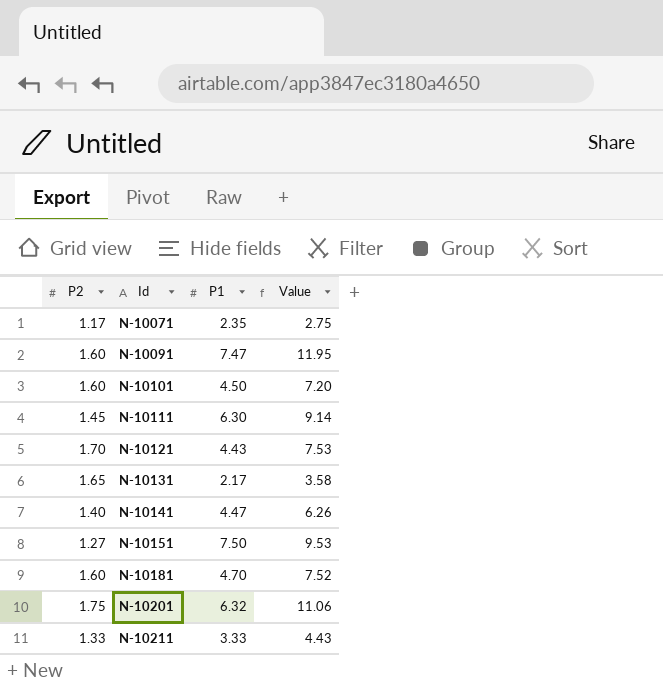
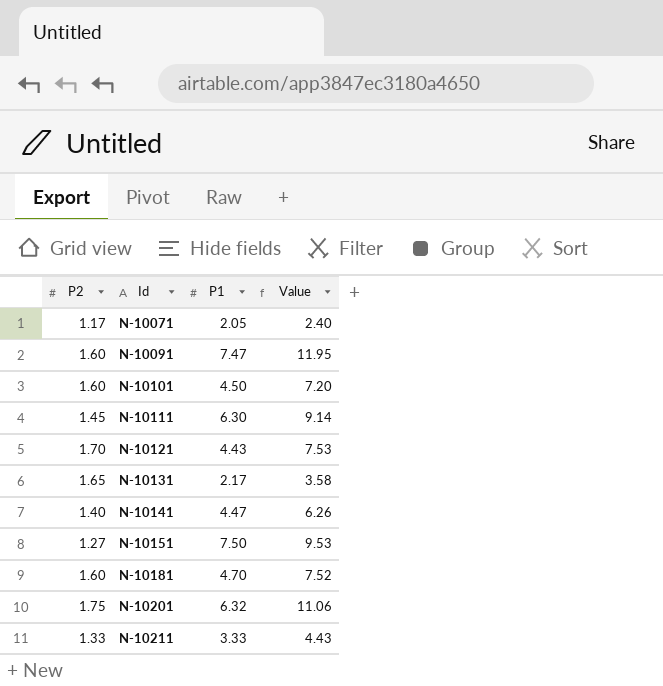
N-10071 | P1: 2.35 -> 2.05
N-10071 | Value: 2.75 -> 2.40

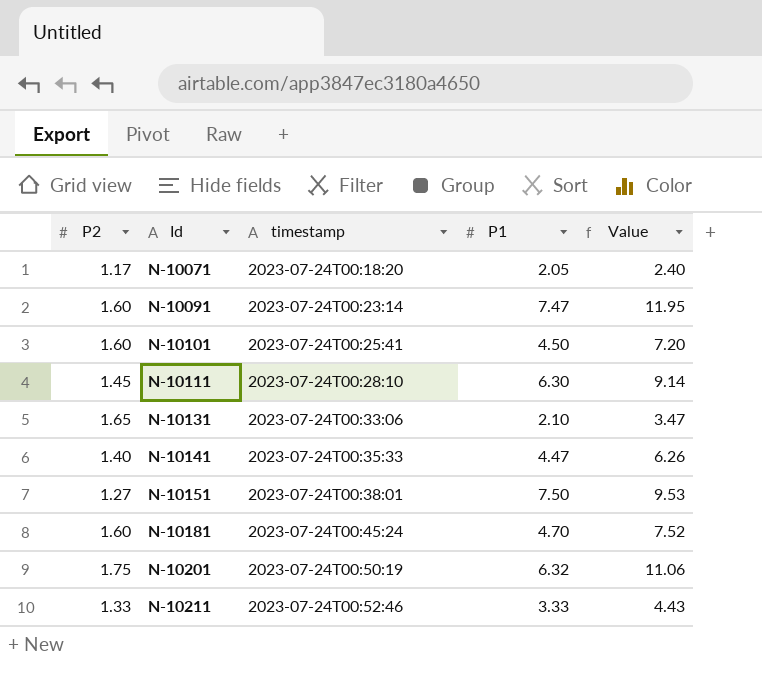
column timestamp | position: none -> 3
row N-10121: 1.70 | 4.43 | 7.53 -> none
N-10131 | P1: 2.17 -> 2.10
N-10131 | Value: 3.58 -> 3.47

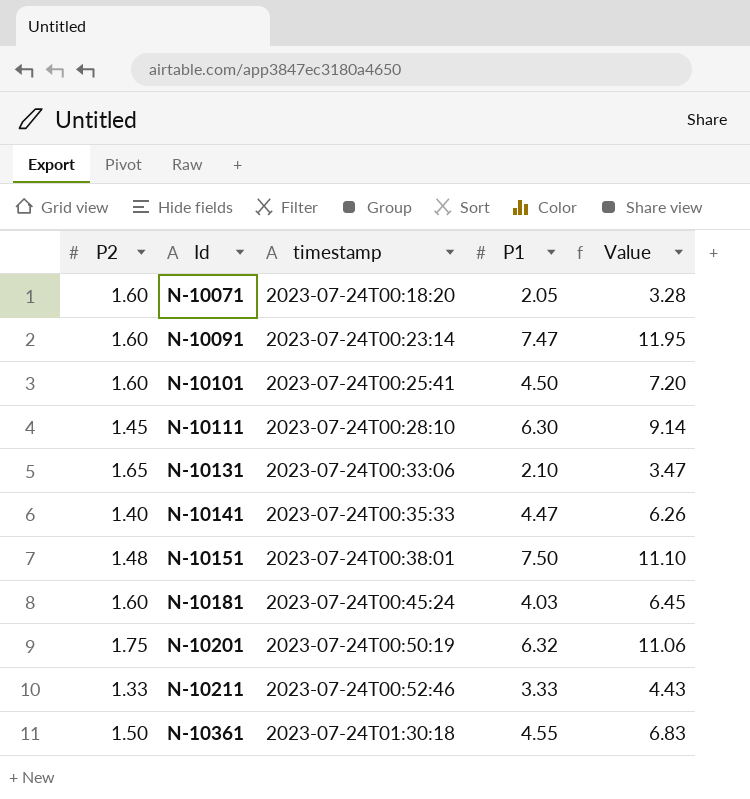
N-10071 | P2: 1.17 -> 1.60
N-10071 | Value: 2.40 -> 3.28
N-10151 | P2: 1.27 -> 1.48
N-10151 | Value: 9.53 -> 11.10
N-10181 | P1: 4.70 -> 4.03
N-10181 | Value: 7.52 -> 6.45
row N-10361: none -> 1.50 | 2023-07-24T01:30:18 | 4.55 | 6.83

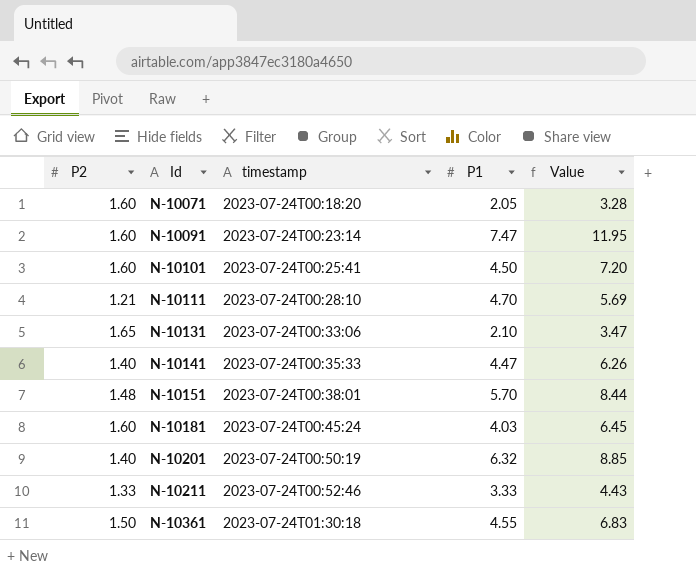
N-10111 | P2: 1.45 -> 1.21
N-10111 | P1: 6.30 -> 4.70
N-10111 | Value: 9.14 -> 5.69
N-10151 | P1: 7.50 -> 5.70
N-10151 | Value: 11.10 -> 8.44
N-10201 | P2: 1.75 -> 1.40
N-10201 | Value: 11.06 -> 8.85

